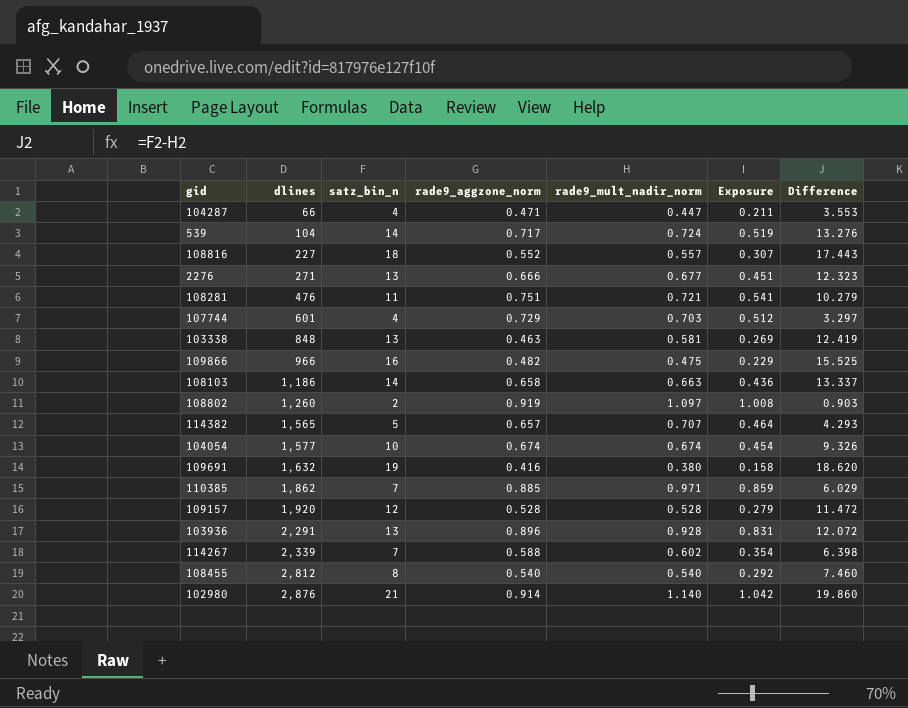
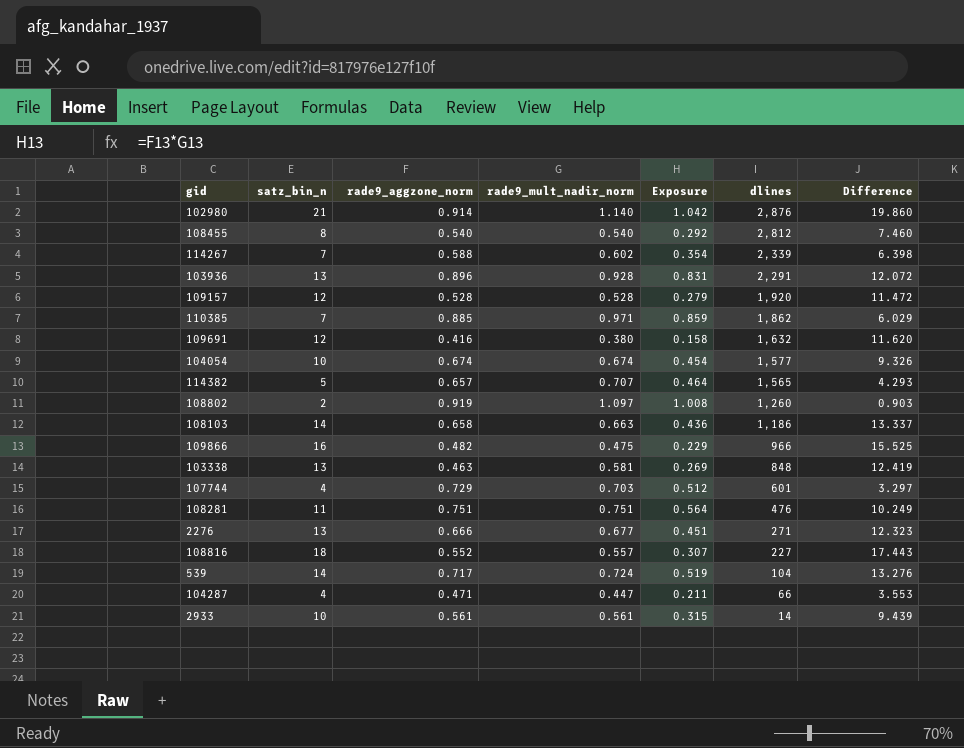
row order: dlines ascending -> dlines descending
column dlines | position: 2 -> 6
109691 | satz_bin_n: 19 -> 12
109691 | Difference: 18.620 -> 11.620
108281 | rade9_mult_nadir_norm: 0.721 -> 0.751
108281 | Exposure: 0.541 -> 0.564
108281 | Difference: 10.279 -> 10.249
row 2933: none -> 10 | 0.561 | 0.561 | 0.315 | 14 | 9.439

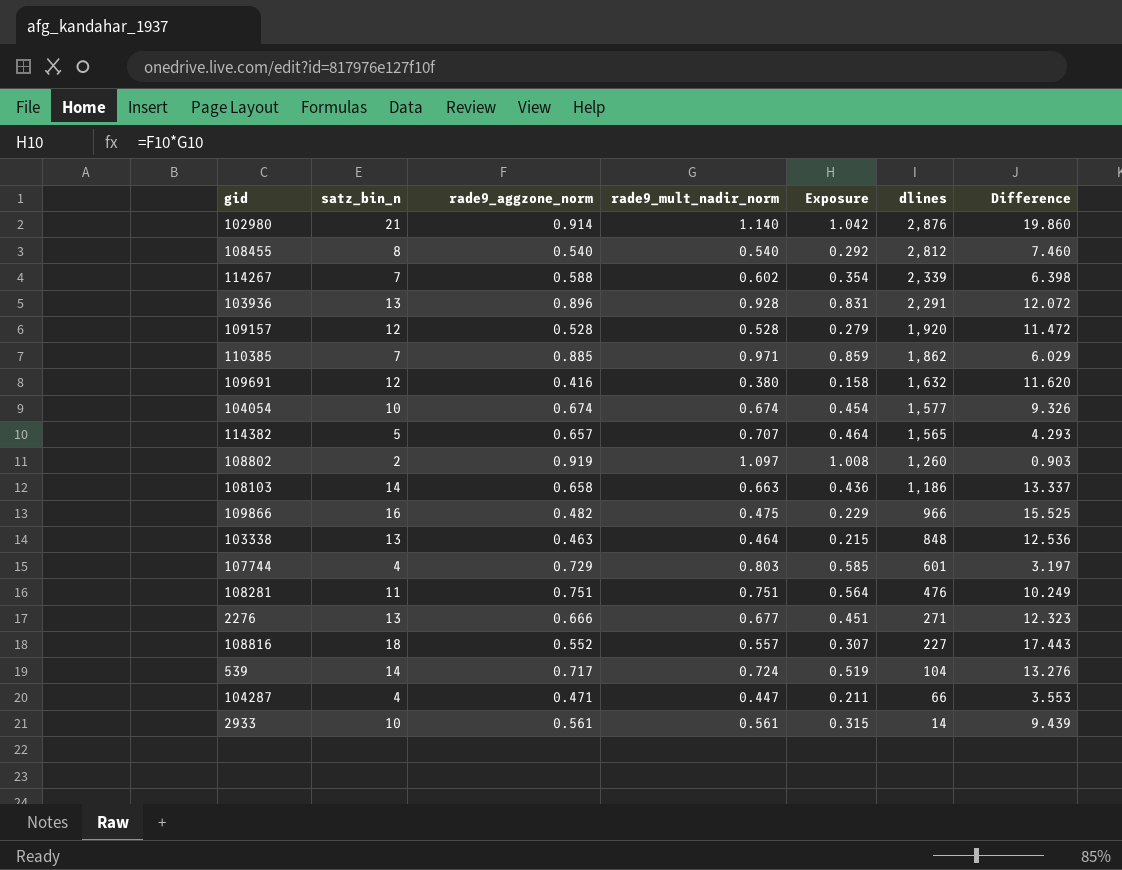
103338 | rade9_mult_nadir_norm: 0.581 -> 0.464
103338 | Exposure: 0.269 -> 0.215
103338 | Difference: 12.419 -> 12.536
107744 | rade9_mult_nadir_norm: 0.703 -> 0.803
107744 | Exposure: 0.512 -> 0.585
107744 | Difference: 3.297 -> 3.197

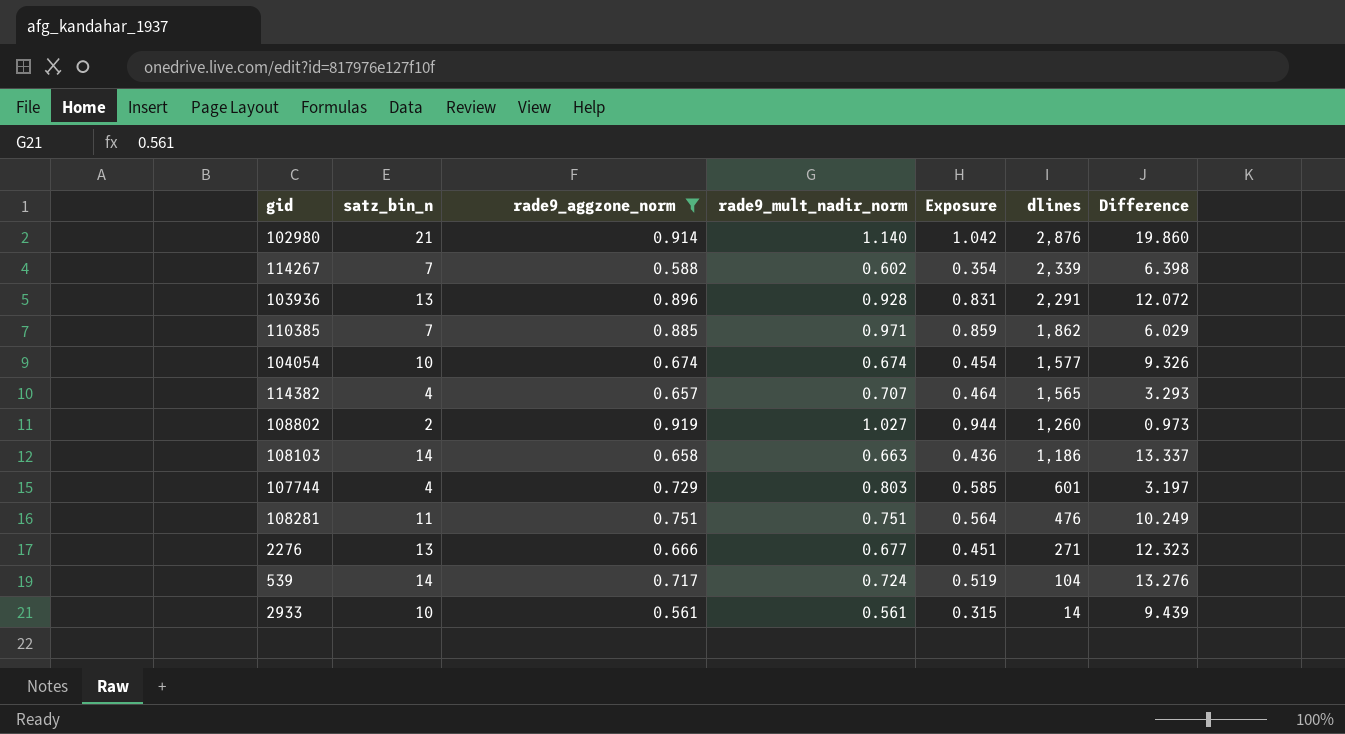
filter: none -> rade9_aggzone_norm >= 0.561
114382 | satz_bin_n: 5 -> 4
114382 | Difference: 4.293 -> 3.293
108802 | rade9_mult_nadir_norm: 1.097 -> 1.027
108802 | Exposure: 1.008 -> 0.944
108802 | Difference: 0.903 -> 0.973

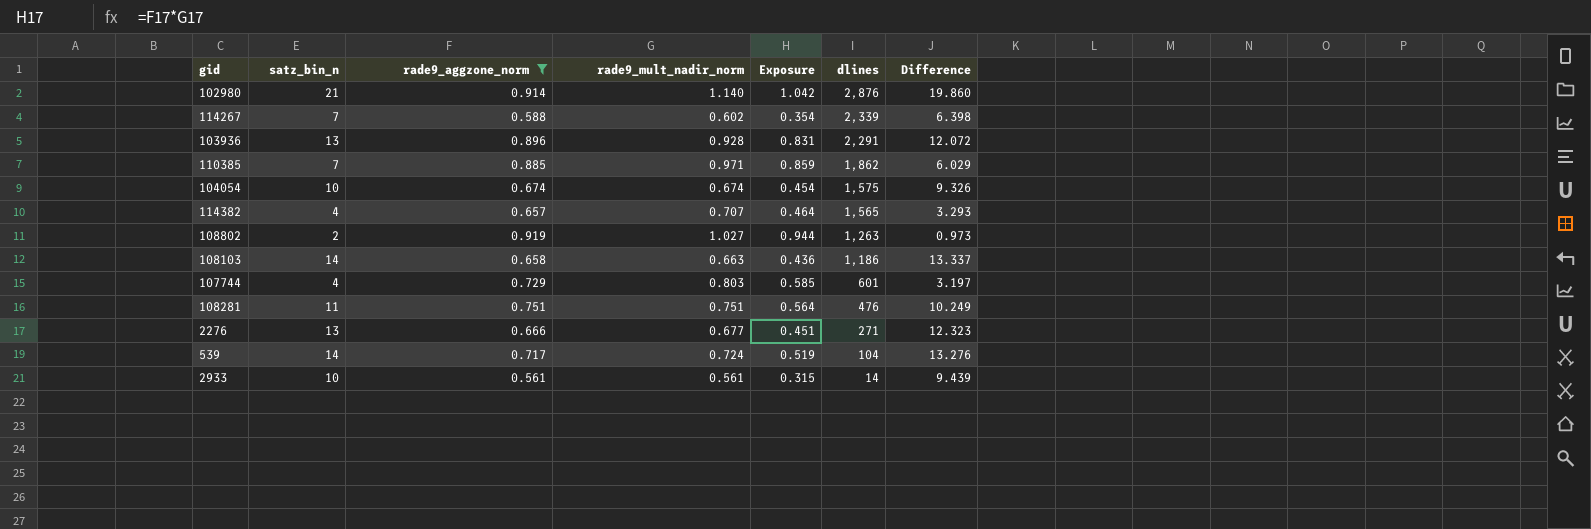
104054 | dlines: 1,577 -> 1,575
108802 | dlines: 1,260 -> 1,263

